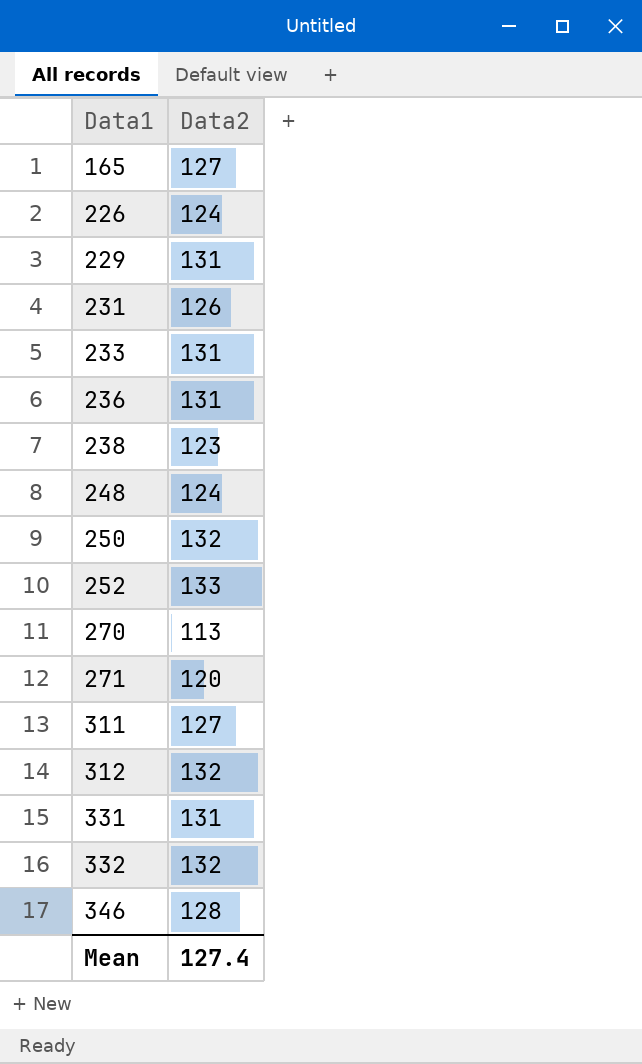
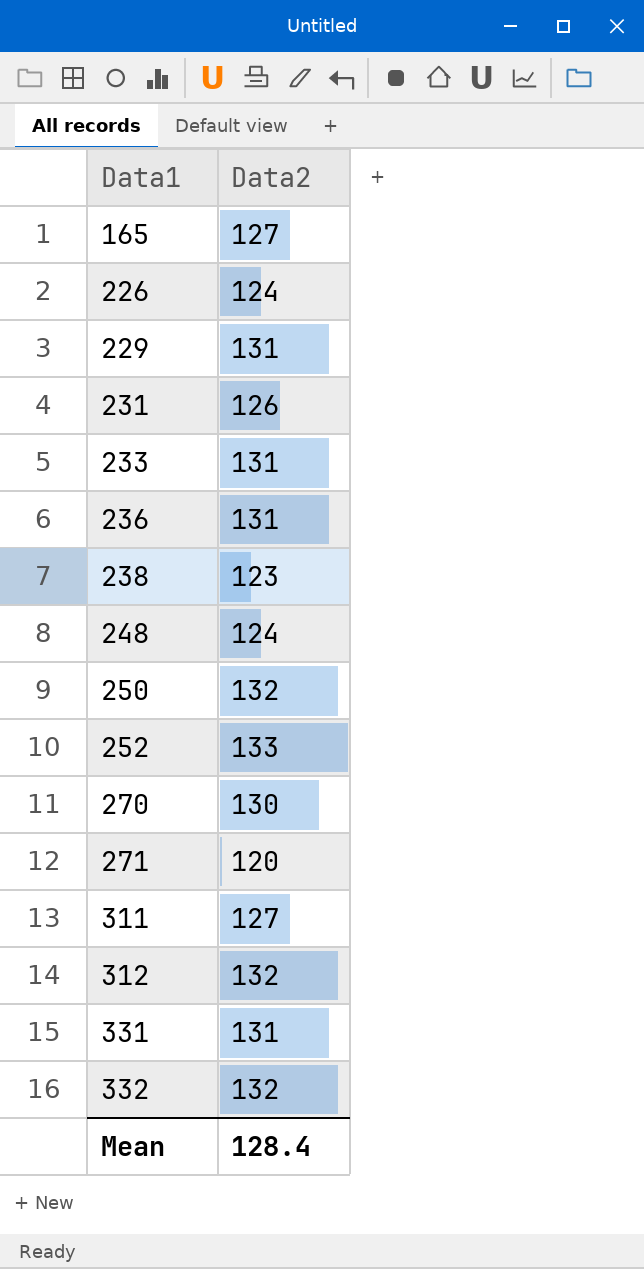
row 346: 128 -> none
270 | Data2: 113 -> 130
Mean | Data2: 127.4 -> 128.4

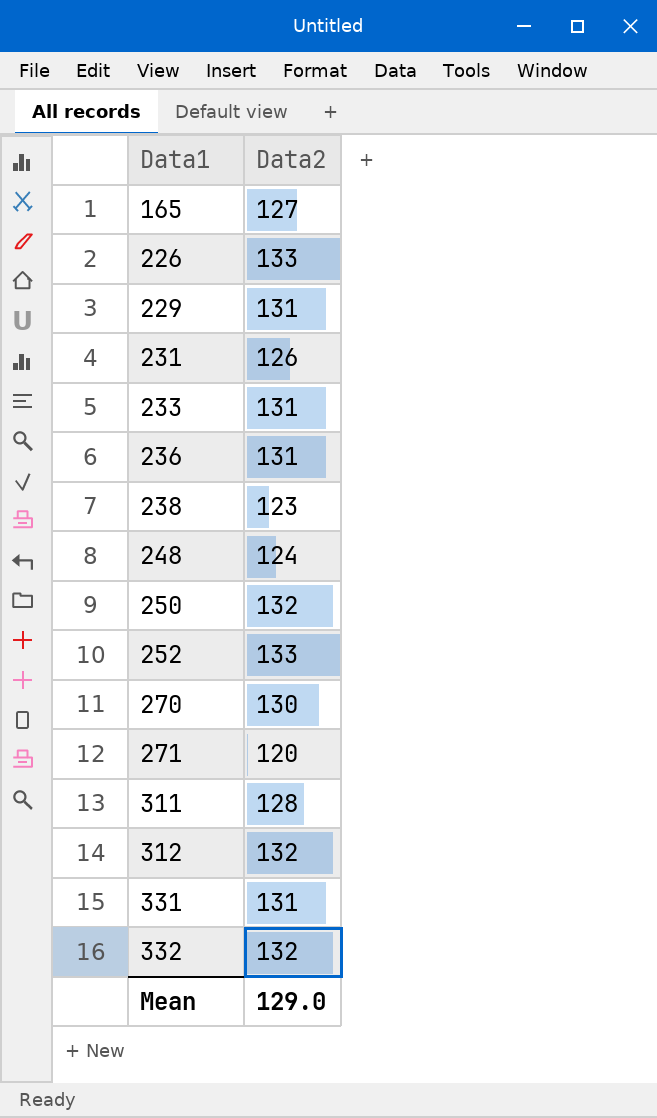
226 | Data2: 124 -> 133
311 | Data2: 127 -> 128
Mean | Data2: 128.4 -> 129.0

